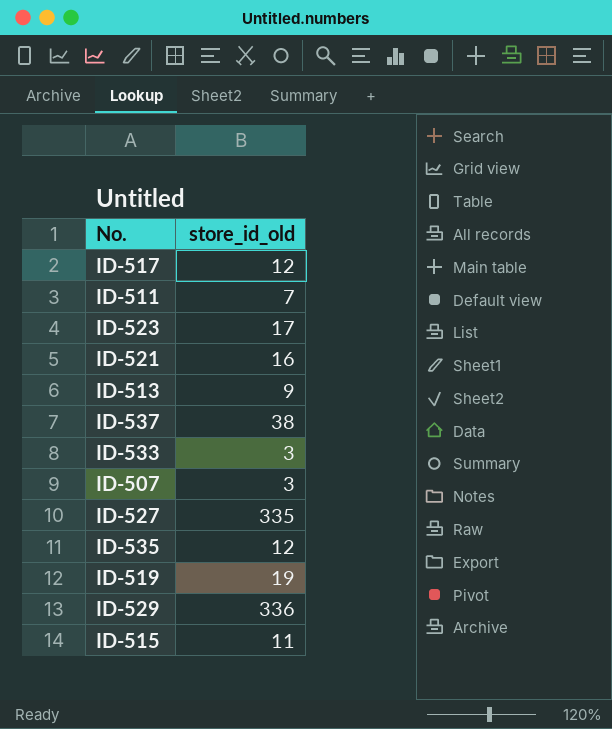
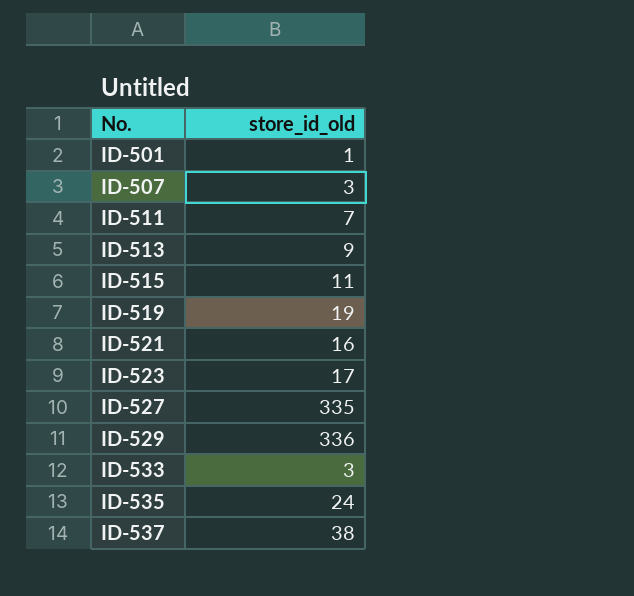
row order: none -> No. ascending
row ID-517: 12 -> none
row ID-501: none -> 1
ID-535 | store_id_old: 12 -> 24

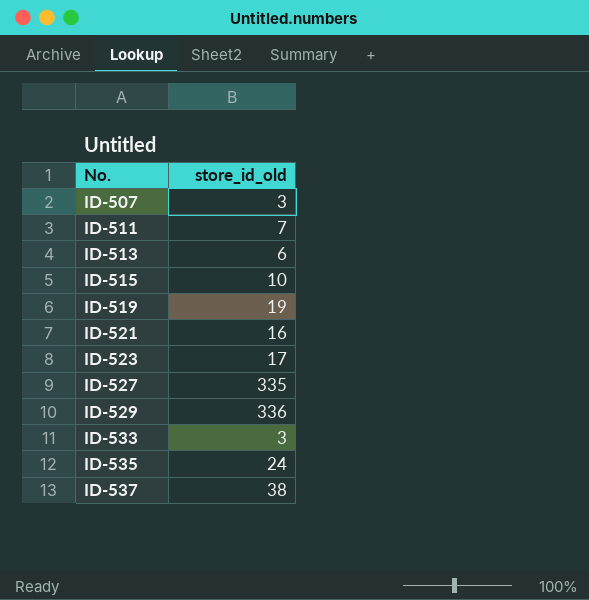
row ID-501: 1 -> none
ID-513 | store_id_old: 9 -> 6
ID-515 | store_id_old: 11 -> 10

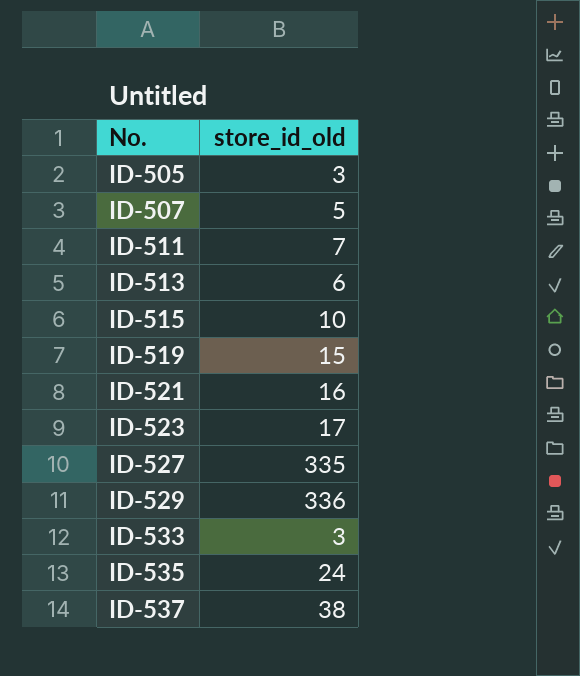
row ID-505: none -> 3
ID-507 | store_id_old: 3 -> 5
ID-519 | store_id_old: 19 -> 15

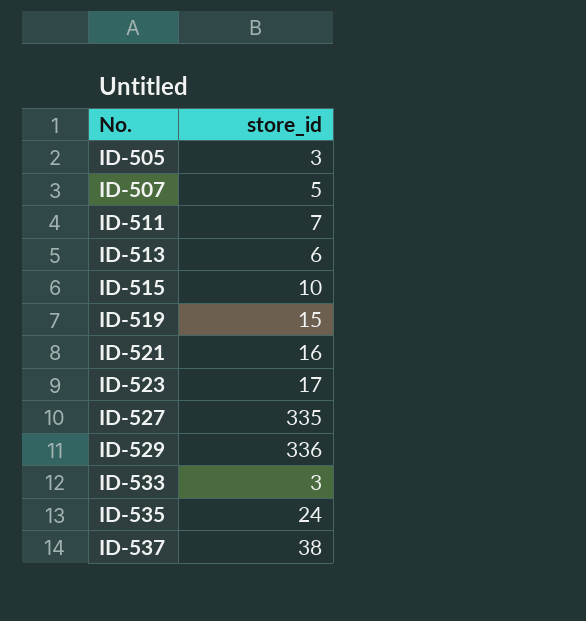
column name: store_id_old -> store_id

